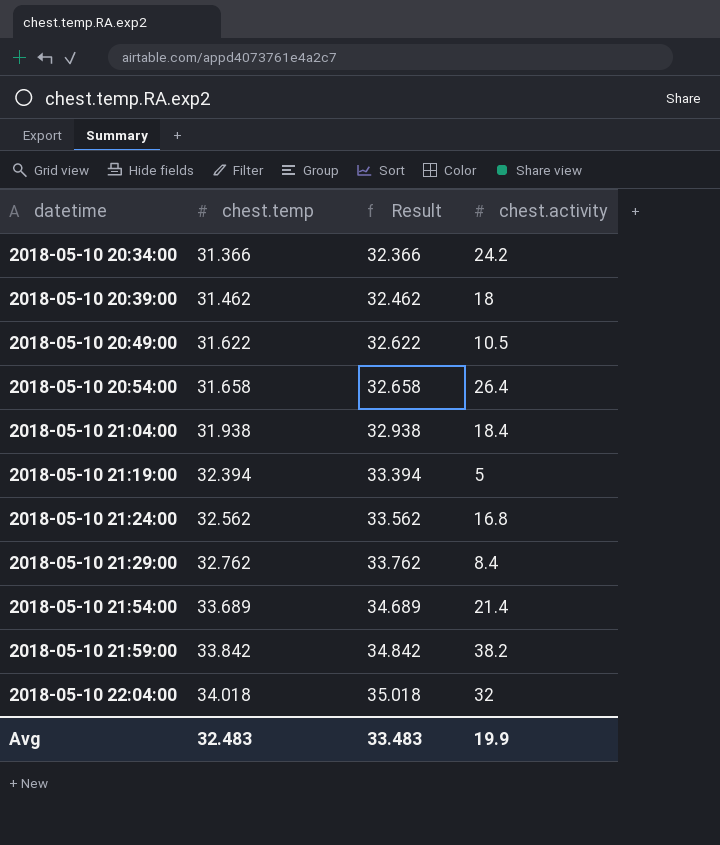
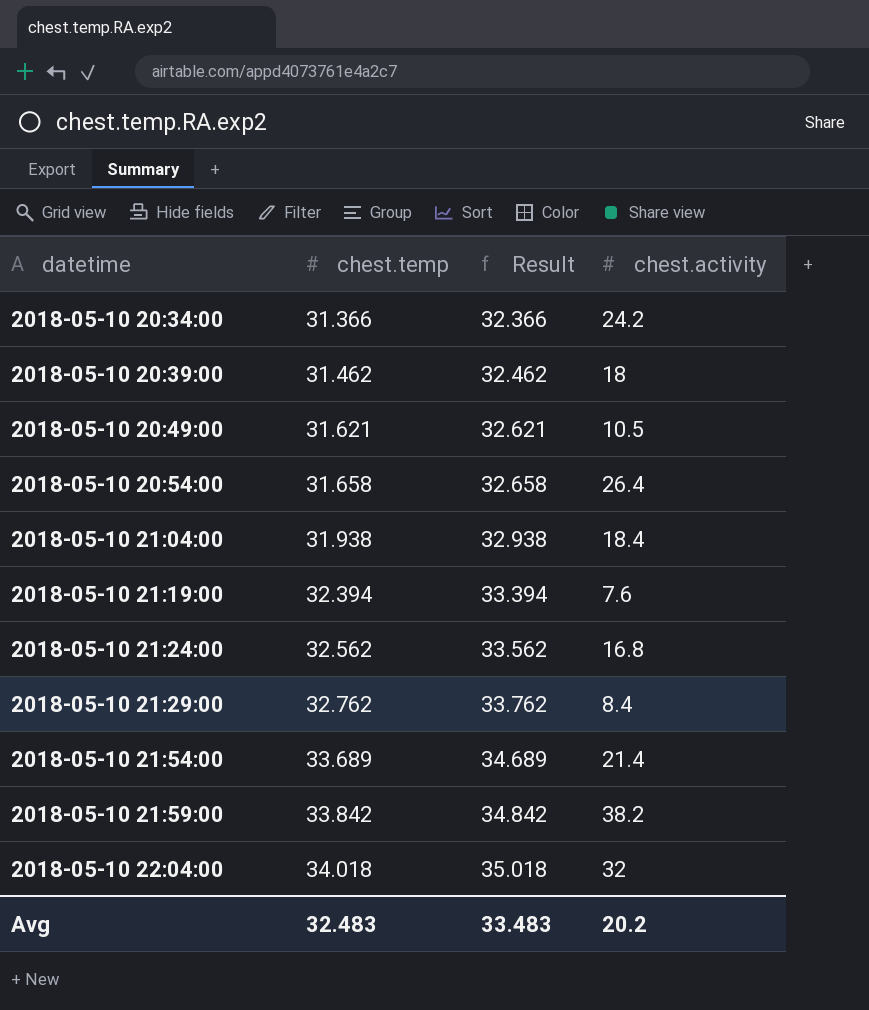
2018-05-10 20:49:00 | chest.temp: 31.622 -> 31.621
2018-05-10 20:49:00 | Result: 32.622 -> 32.621
2018-05-10 21:19:00 | chest.activity: 5 -> 7.6
Avg | chest.activity: 19.9 -> 20.2

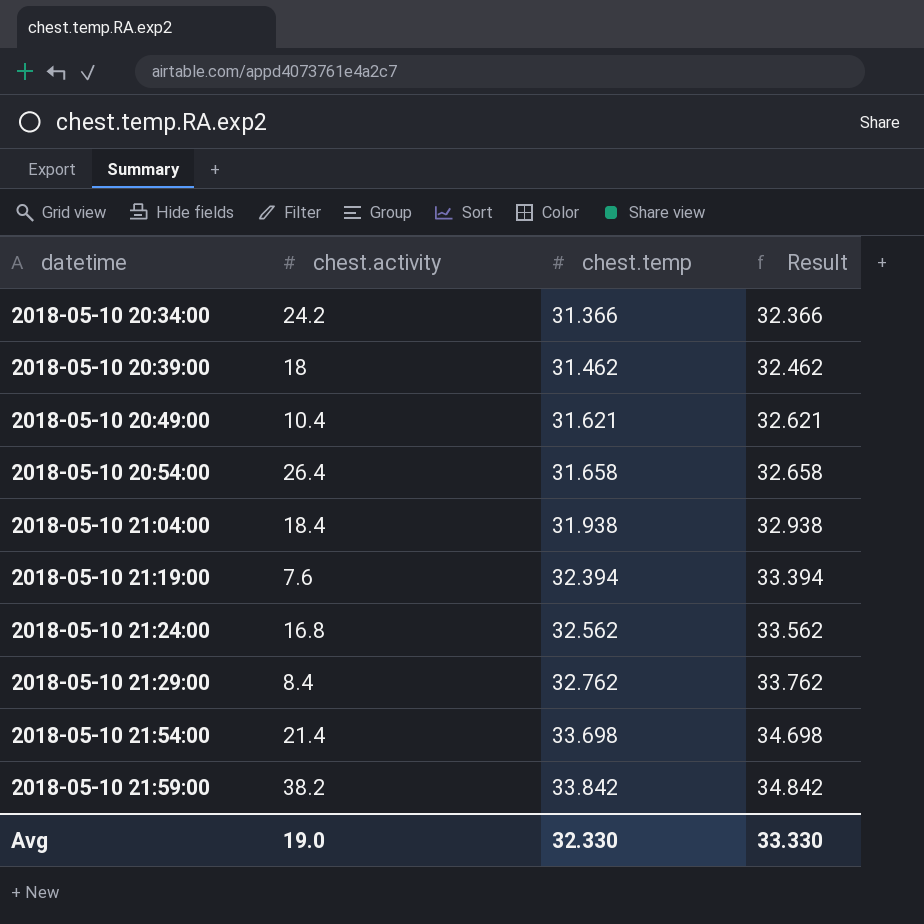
column chest.activity | position: 4 -> 2
row 2018-05-10 22:04:00: 34.018 | 35.018 | 32 -> none
2018-05-10 20:49:00 | chest.activity: 10.5 -> 10.4
2018-05-10 21:54:00 | chest.temp: 33.689 -> 33.698
2018-05-10 21:54:00 | Result: 34.689 -> 34.698
Avg | chest.activity: 20.2 -> 19.0
Avg | chest.temp: 32.483 -> 32.330
Avg | Result: 33.483 -> 33.330

